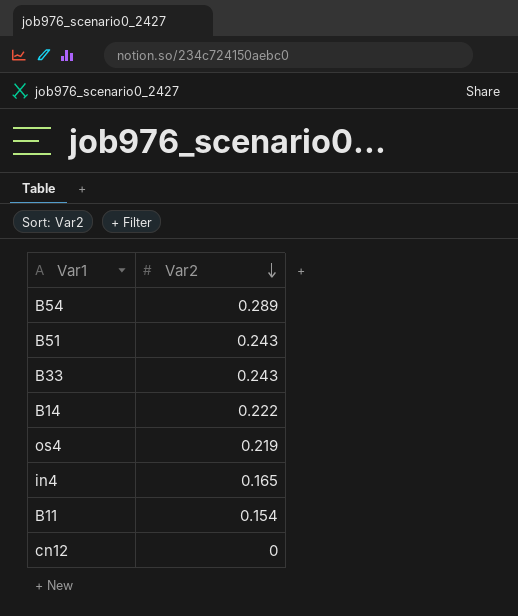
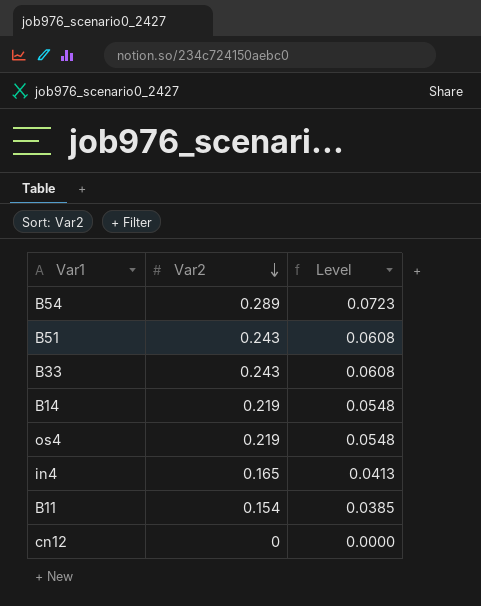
column Level | formula: none -> [Var2] * 0.25
B14 | Var2: 0.222 -> 0.219

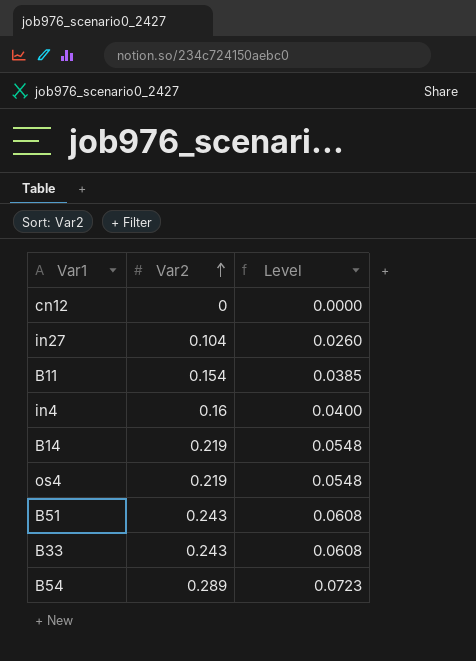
row order: Var2 descending -> Var2 ascending
row in27: none -> 0.104 | 0.0260
in4 | Var2: 0.165 -> 0.16
in4 | Level: 0.0413 -> 0.0400

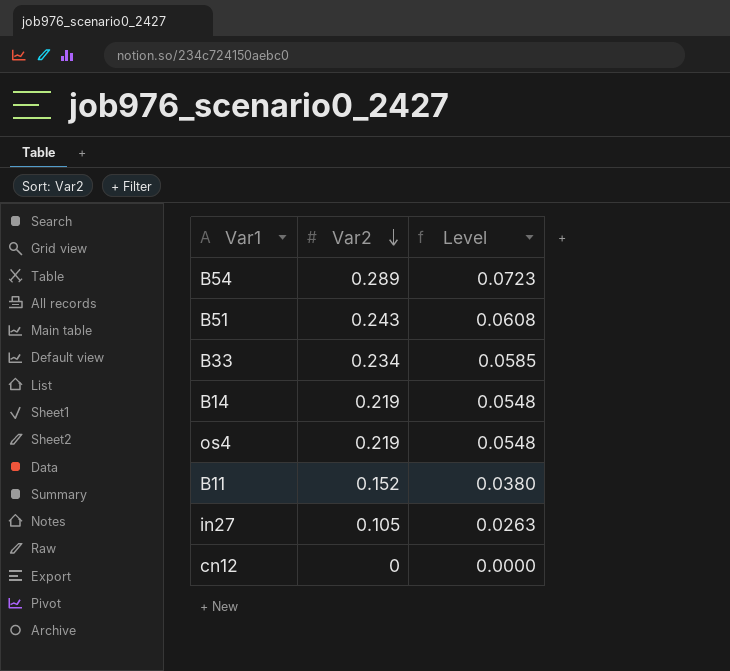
row order: Var2 ascending -> Var2 descending
row in4: 0.16 | 0.0400 -> none
B33 | Var2: 0.243 -> 0.234
B33 | Level: 0.0608 -> 0.0585
B11 | Var2: 0.154 -> 0.152
B11 | Level: 0.0385 -> 0.0380
in27 | Var2: 0.104 -> 0.105
in27 | Level: 0.0260 -> 0.0263

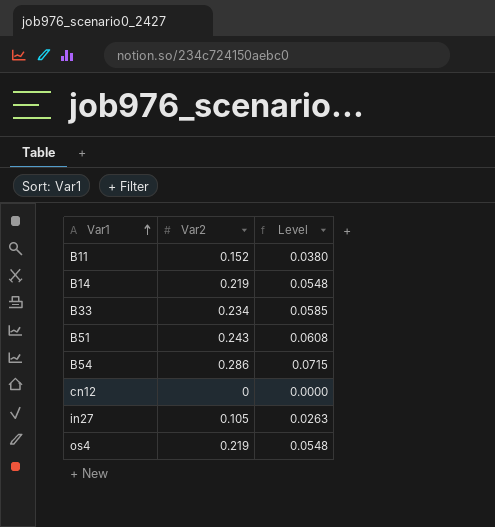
row order: Var2 descending -> Var1 ascending
B54 | Var2: 0.289 -> 0.286
B54 | Level: 0.0723 -> 0.0715

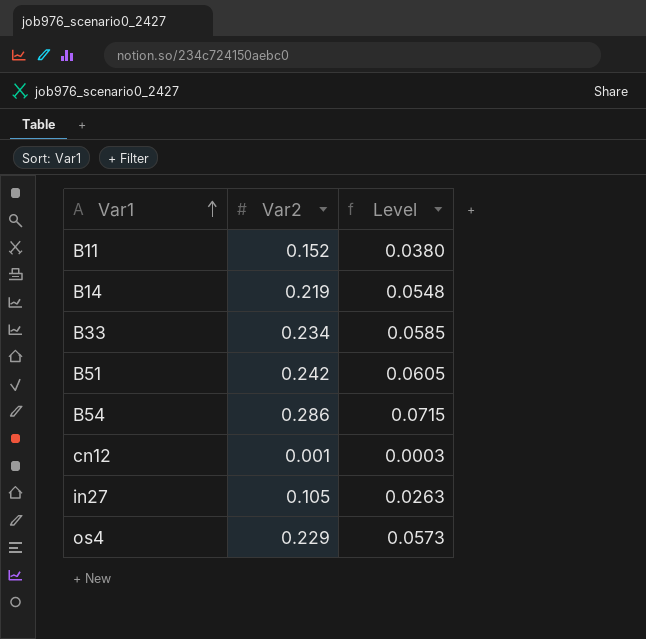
B51 | Var2: 0.243 -> 0.242
B51 | Level: 0.0608 -> 0.0605
cn12 | Var2: 0 -> 0.001
cn12 | Level: 0.0000 -> 0.0003
os4 | Var2: 0.219 -> 0.229
os4 | Level: 0.0548 -> 0.0573

